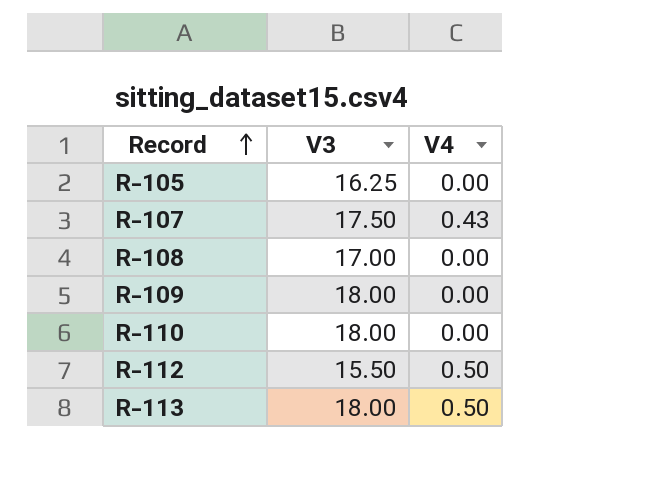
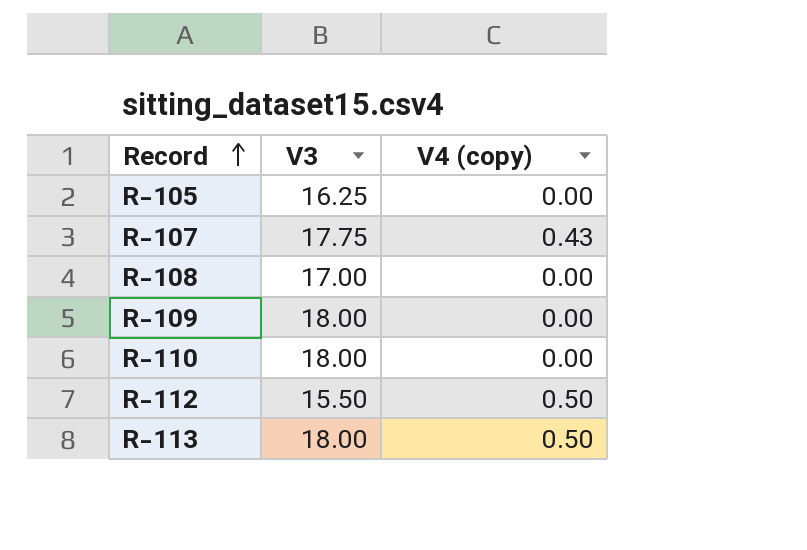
column name: V4 -> V4 (copy)
R-107 | V3: 17.50 -> 17.75

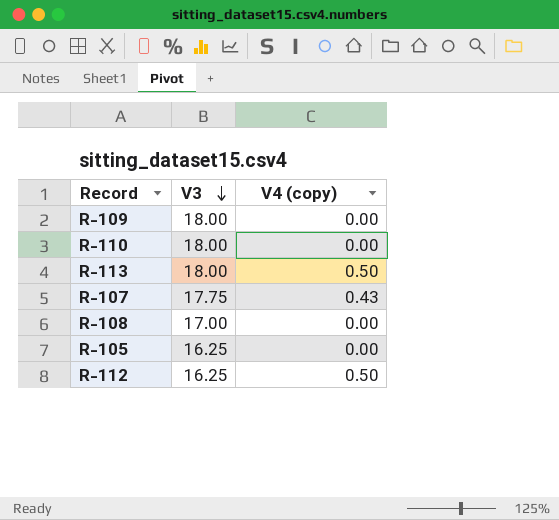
row order: Record ascending -> V3 descending
R-112 | V3: 15.50 -> 16.25

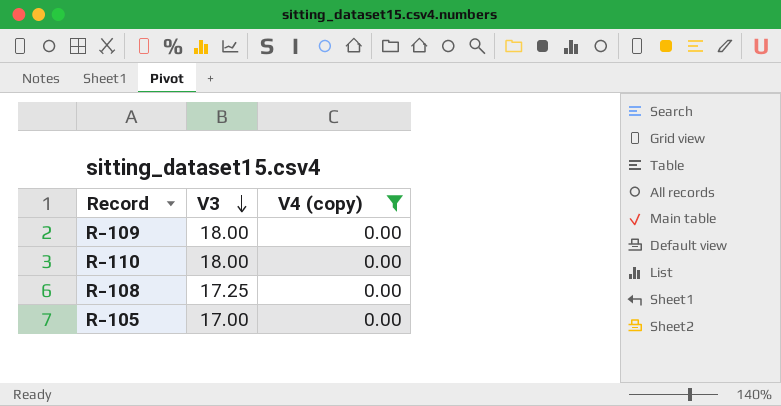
filter: none -> V4 (copy) = 0.00
R-108 | V3: 17.00 -> 17.25
R-105 | V3: 16.25 -> 17.00

